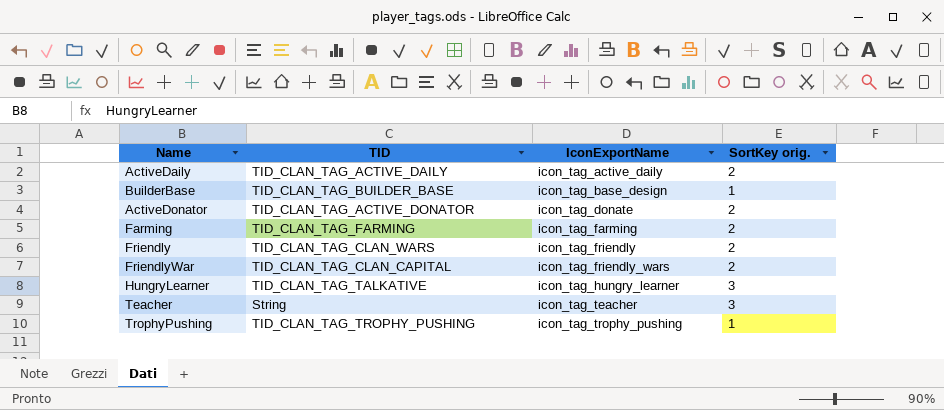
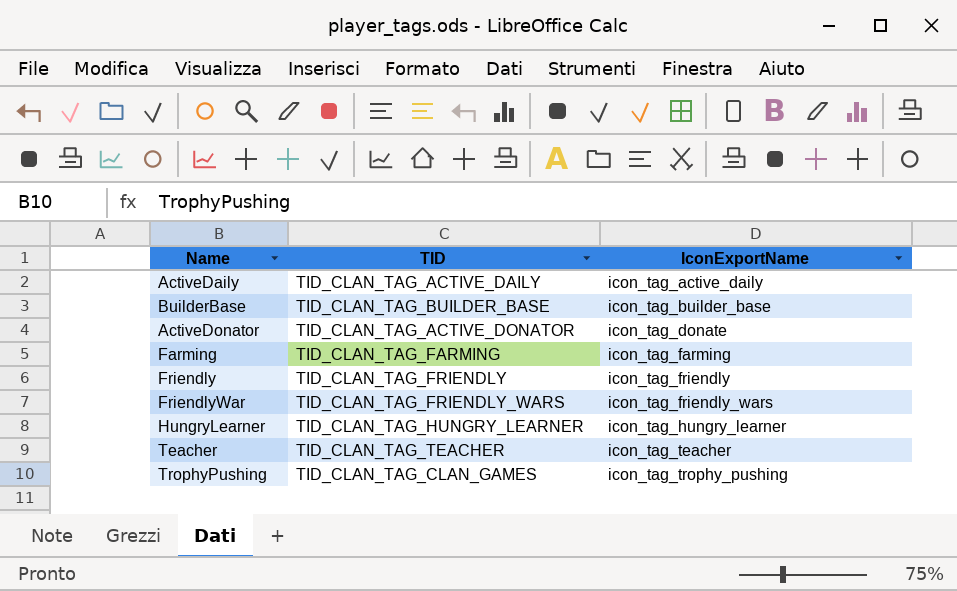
column SortKey orig. | position: 4 -> none
BuilderBase | IconExportName: icon_tag_base_design -> icon_tag_builder_base
Friendly | TID: TID_CLAN_TAG_CLAN_WARS -> TID_CLAN_TAG_FRIENDLY
FriendlyWar | TID: TID_CLAN_TAG_CLAN_CAPITAL -> TID_CLAN_TAG_FRIENDLY_WARS
HungryLearner | TID: TID_CLAN_TAG_TALKATIVE -> TID_CLAN_TAG_HUNGRY_LEARNER
Teacher | TID: String -> TID_CLAN_TAG_TEACHER
TrophyPushing | TID: TID_CLAN_TAG_TROPHY_PUSHING -> TID_CLAN_TAG_CLAN_GAMES

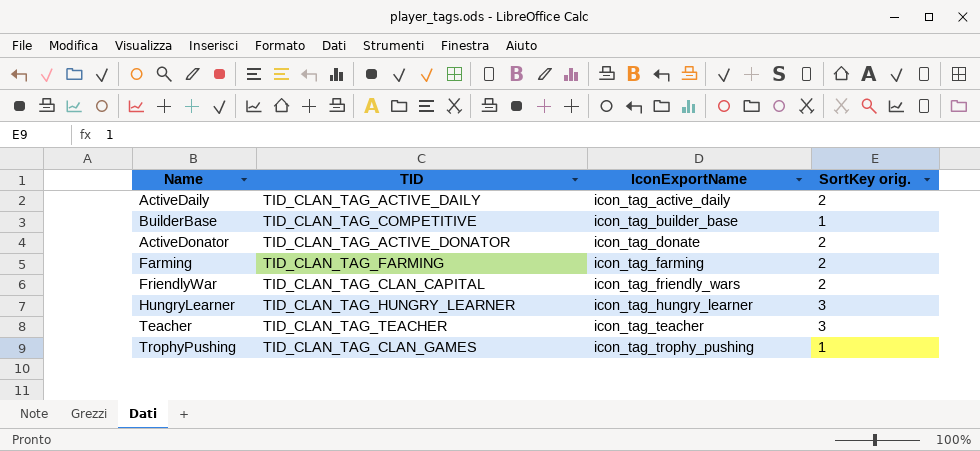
column SortKey orig. | position: none -> 4
row Friendly: TID_CLAN_TAG_FRIENDLY | icon_tag_friendly -> none
BuilderBase | TID: TID_CLAN_TAG_BUILDER_BASE -> TID_CLAN_TAG_COMPETITIVE
FriendlyWar | TID: TID_CLAN_TAG_FRIENDLY_WARS -> TID_CLAN_TAG_CLAN_CAPITAL

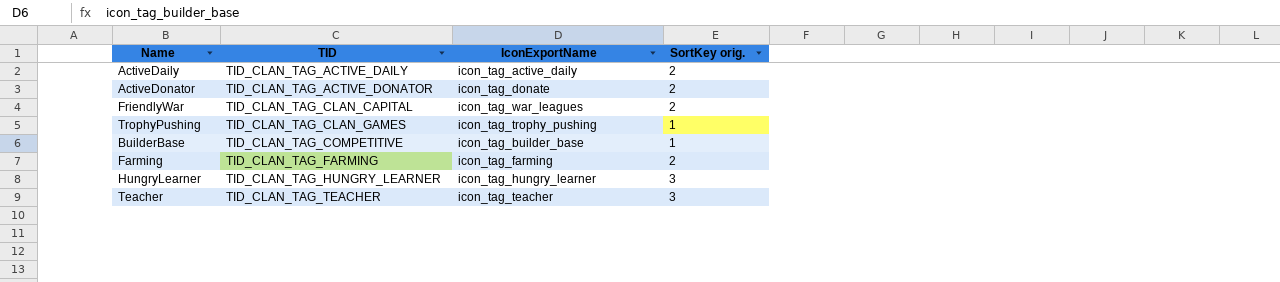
row order: IconExportName ascending -> TID ascending
FriendlyWar | IconExportName: icon_tag_friendly_wars -> icon_tag_war_leagues

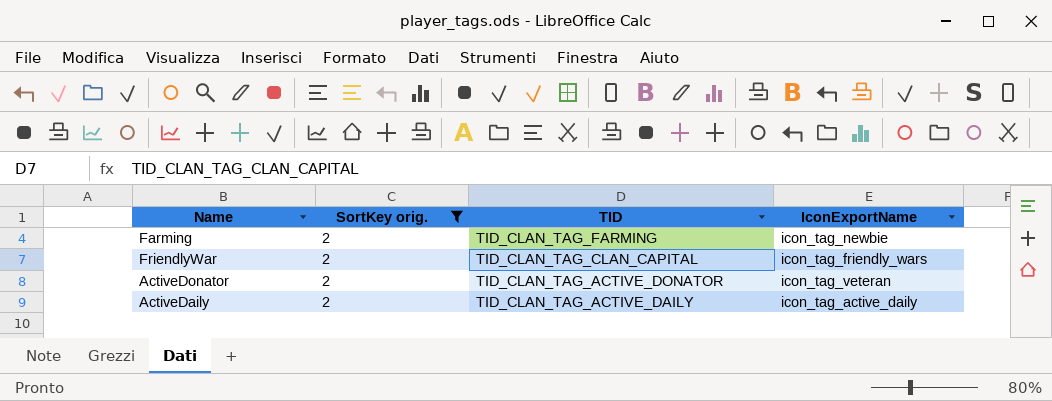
filter: none -> SortKey orig. = 2
row order: TID ascending -> TID descending
column SortKey orig. | position: 4 -> 2
Farming | IconExportName: icon_tag_farming -> icon_tag_newbie
FriendlyWar | IconExportName: icon_tag_war_leagues -> icon_tag_friendly_wars
ActiveDonator | IconExportName: icon_tag_donate -> icon_tag_veteran

